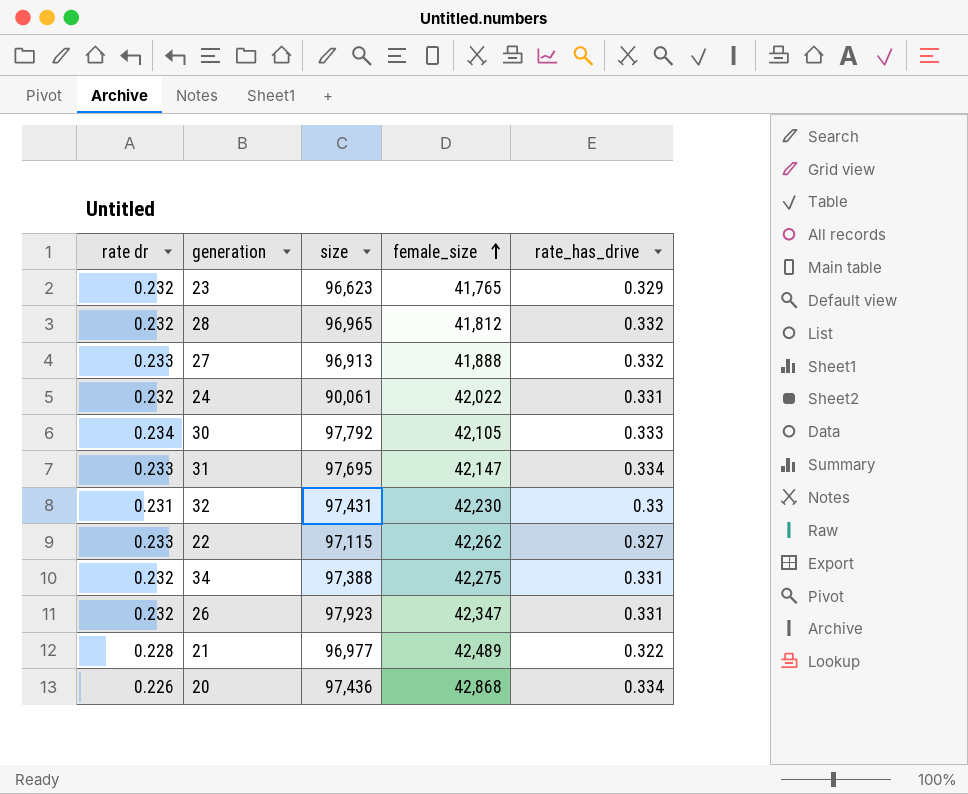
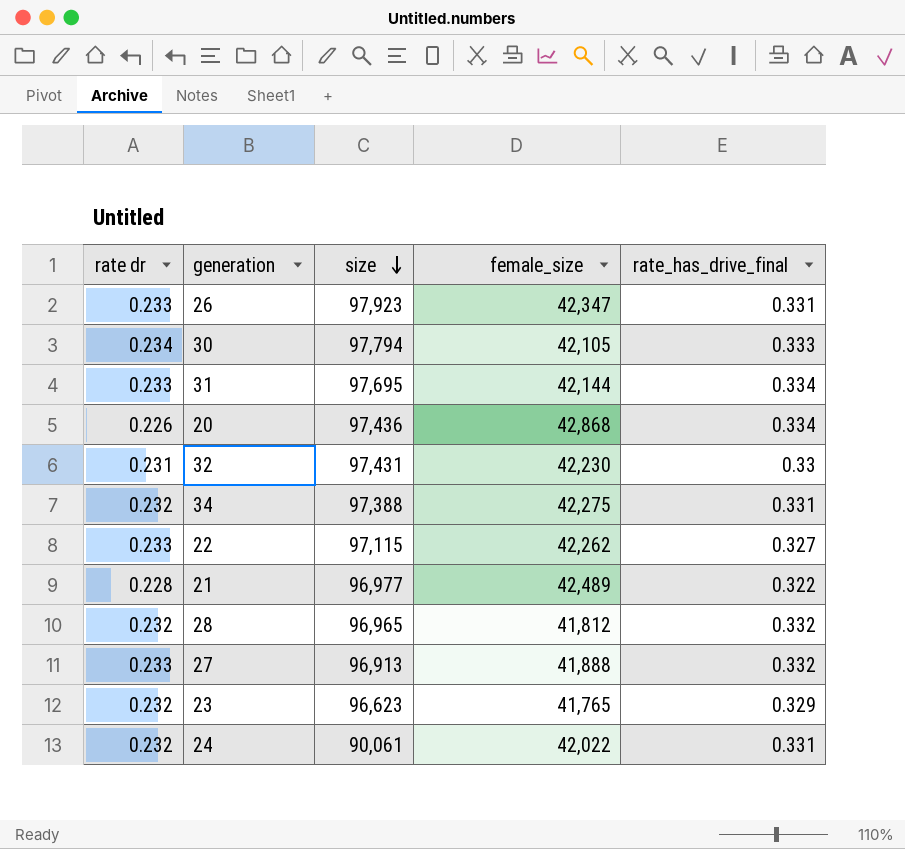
row order: female_size ascending -> size descending
column name: rate_has_drive -> rate_has_drive_final
26 | rate dr: 0.232 -> 0.233
30 | size: 97,792 -> 97,794
31 | female_size: 42,147 -> 42,144

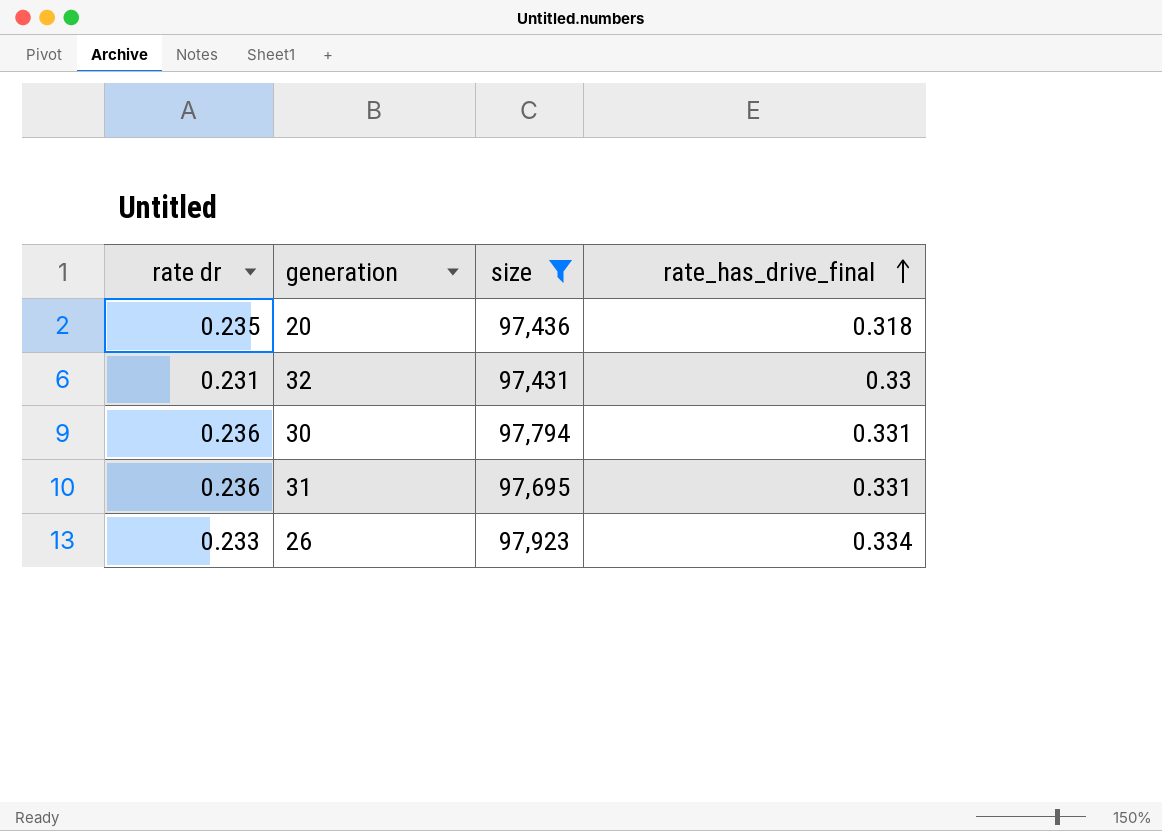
filter: none -> size >= 97,431
row order: size descending -> rate_has_drive_final ascending
column female_size | position: 4 -> none
20 | rate dr: 0.226 -> 0.235
20 | rate_has_drive_final: 0.334 -> 0.318
30 | rate dr: 0.234 -> 0.236
30 | rate_has_drive_final: 0.333 -> 0.331
31 | rate dr: 0.233 -> 0.236
31 | rate_has_drive_final: 0.334 -> 0.331
26 | rate_has_drive_final: 0.331 -> 0.334

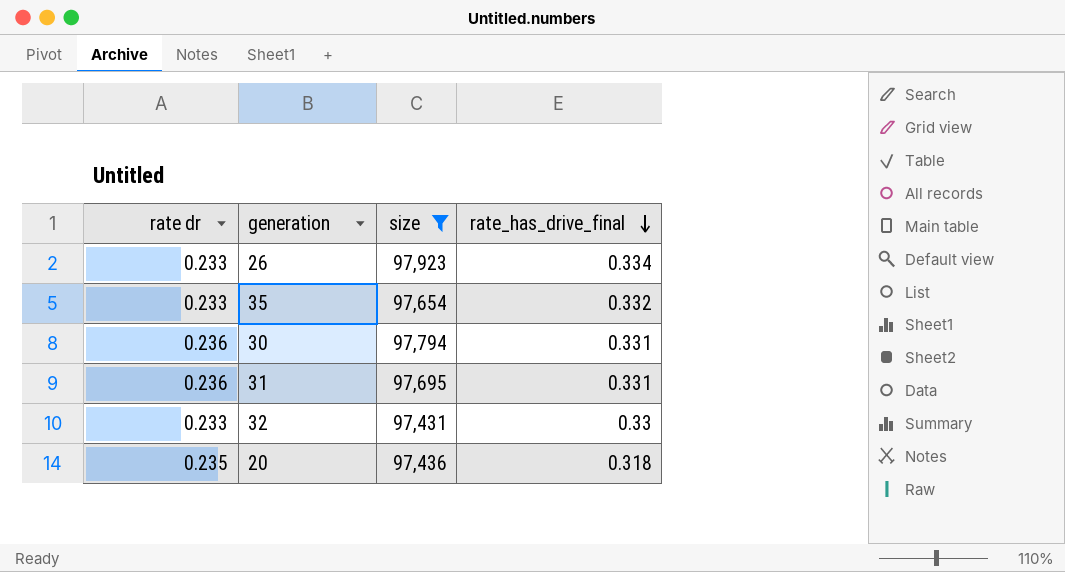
row order: rate_has_drive_final ascending -> rate_has_drive_final descending
row 35: none -> 0.233 | 97,654 | 0.332
32 | rate dr: 0.231 -> 0.233

